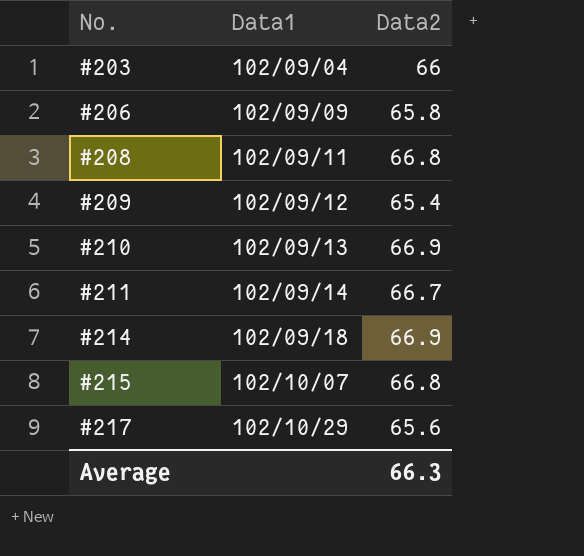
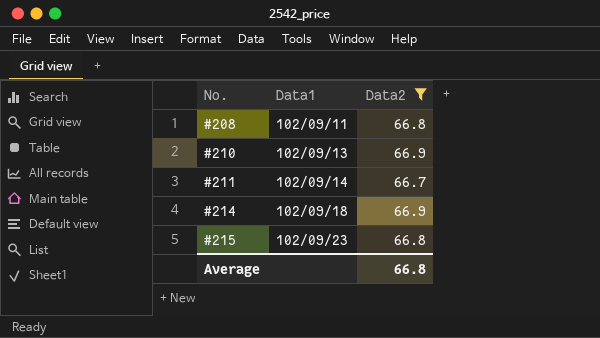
filter: none -> Data2 >= 66.7
#215 | Data1: 102/10/07 -> 102/09/23
Average | Data2: 66.3 -> 66.8

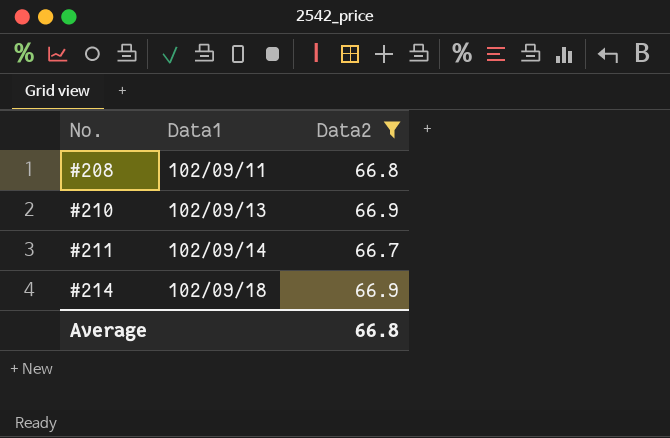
row #215: 102/09/23 | 66.8 -> none

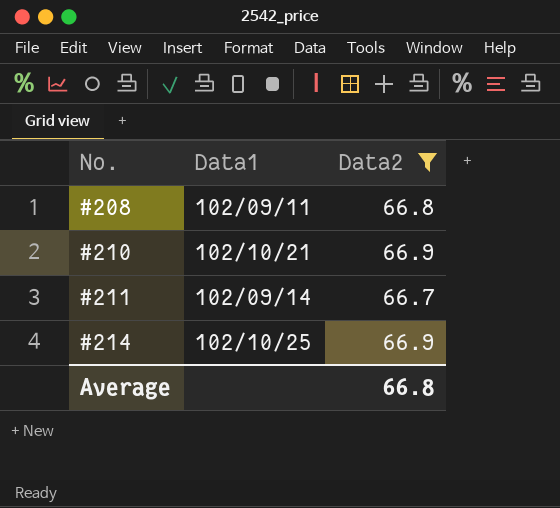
#210 | Data1: 102/09/13 -> 102/10/21
#214 | Data1: 102/09/18 -> 102/10/25

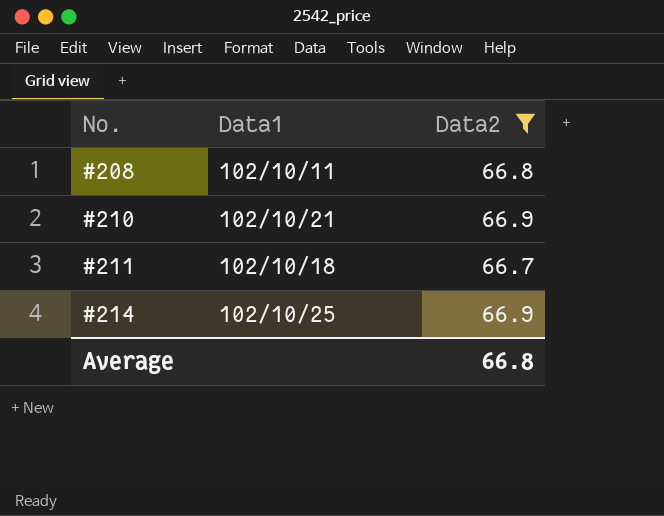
#208 | Data1: 102/09/11 -> 102/10/11
#211 | Data1: 102/09/14 -> 102/10/18

